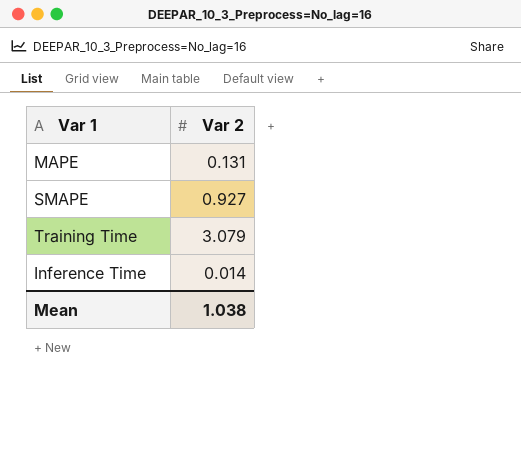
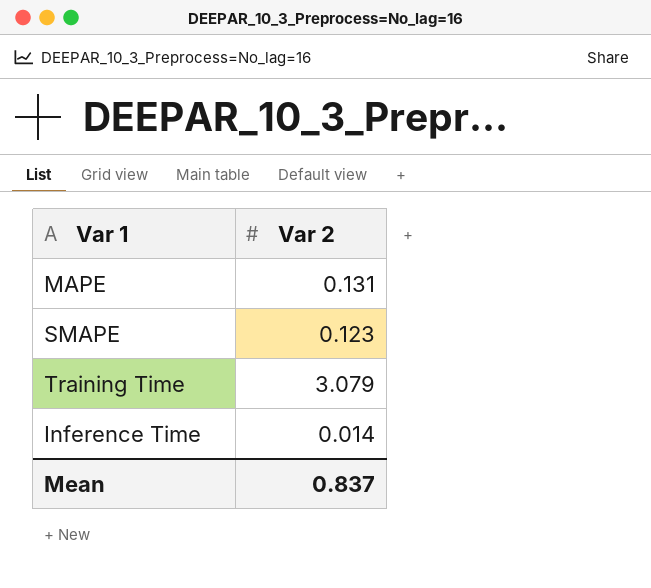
SMAPE | Var 2: 0.927 -> 0.123
Mean | Var 2: 1.038 -> 0.837

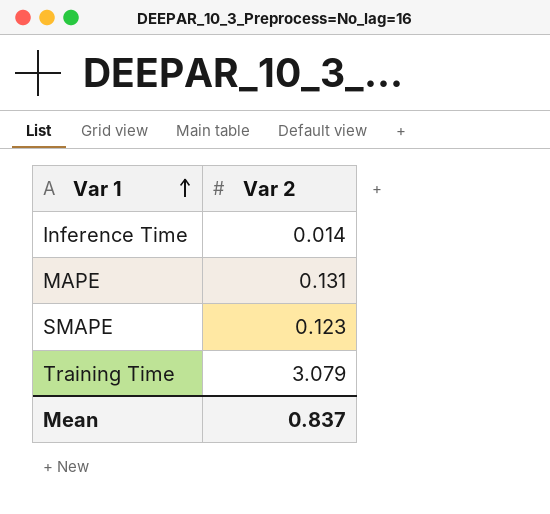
row order: none -> Var 1 ascending

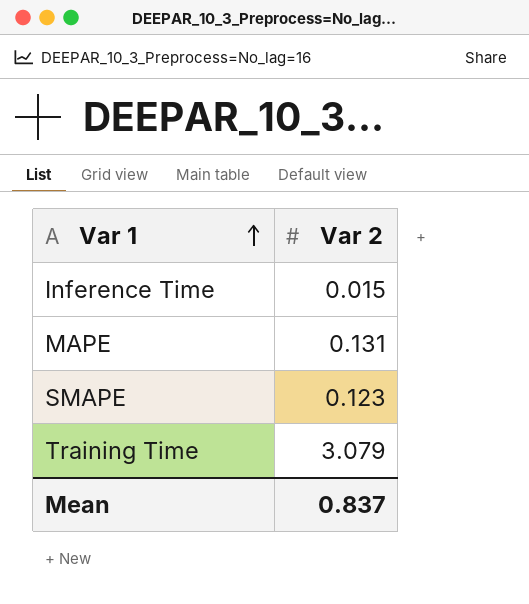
Inference Time | Var 2: 0.014 -> 0.015

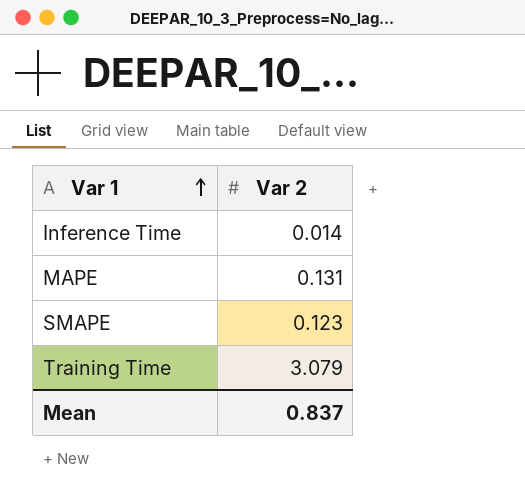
Inference Time | Var 2: 0.015 -> 0.014

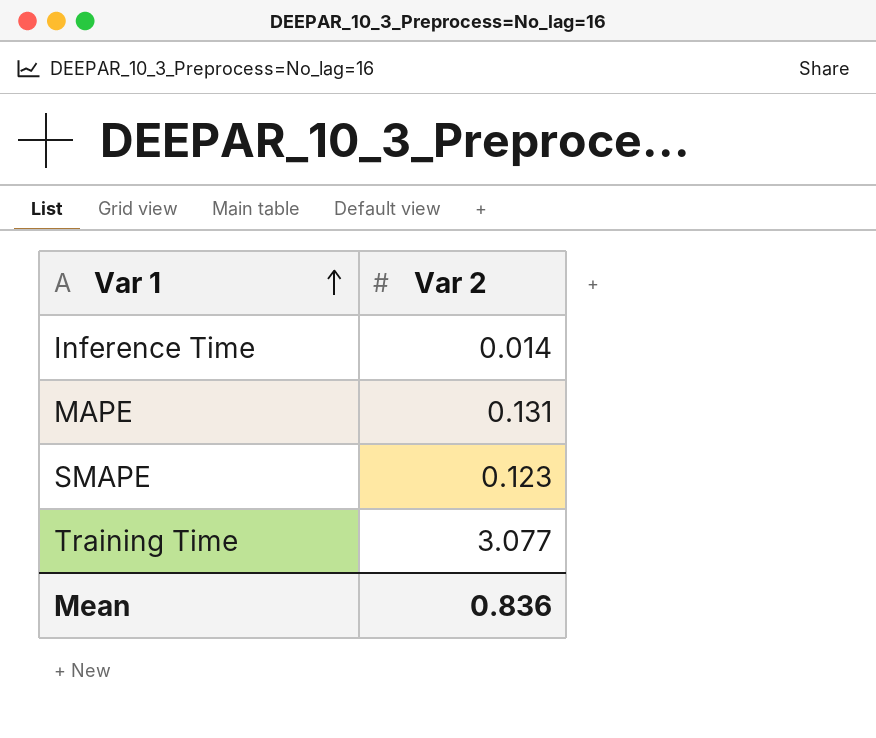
Training Time | Var 2: 3.079 -> 3.077
Mean | Var 2: 0.837 -> 0.836

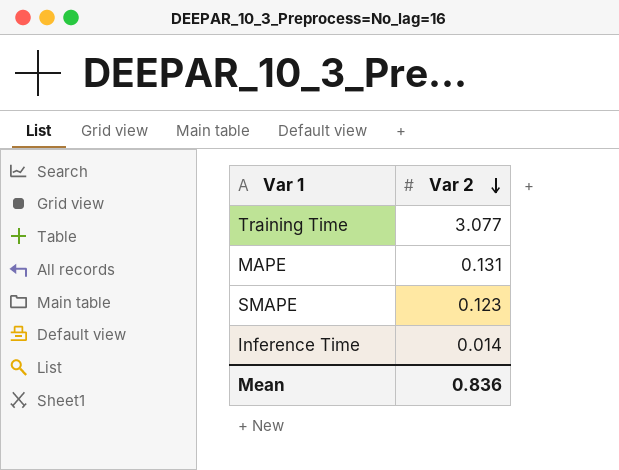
row order: Var 1 ascending -> Var 2 descending

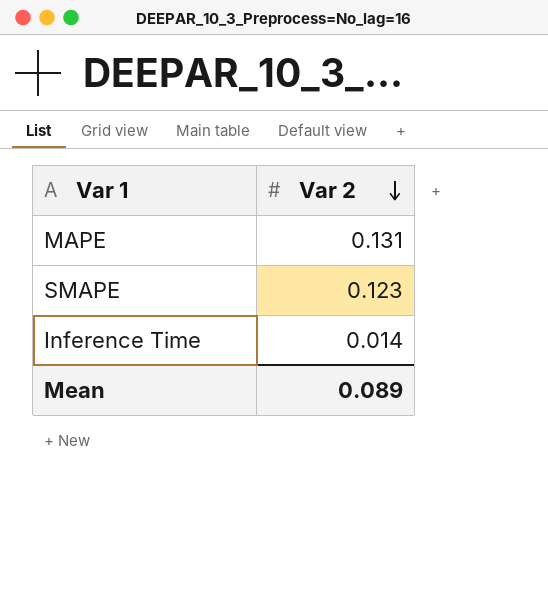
row Training Time: 3.077 -> none
Mean | Var 2: 0.836 -> 0.089

